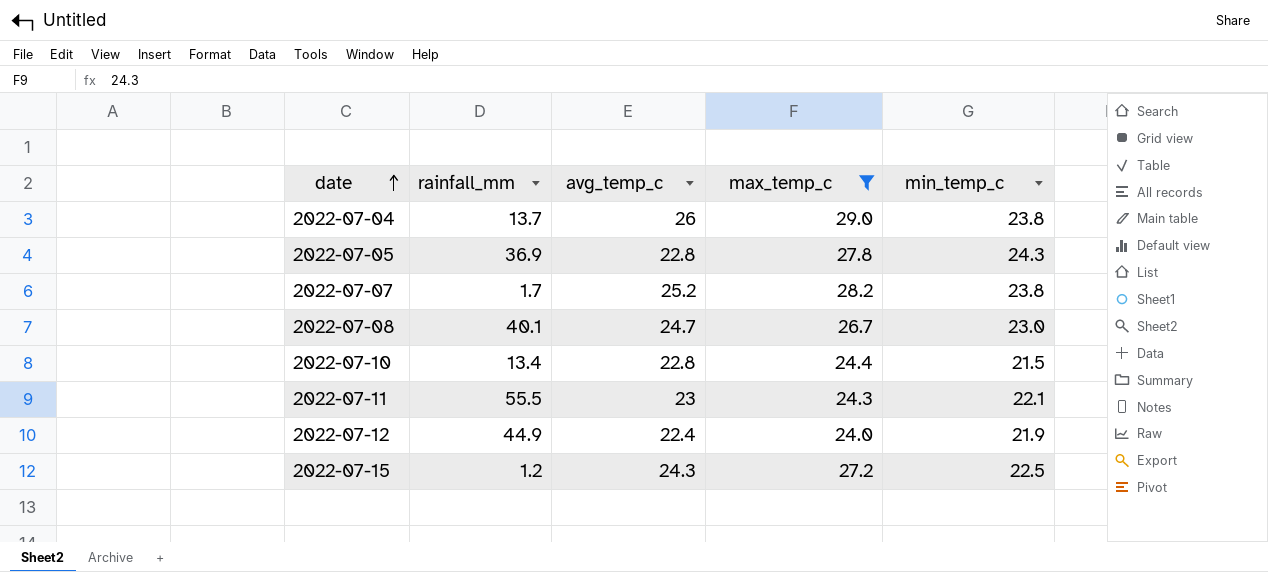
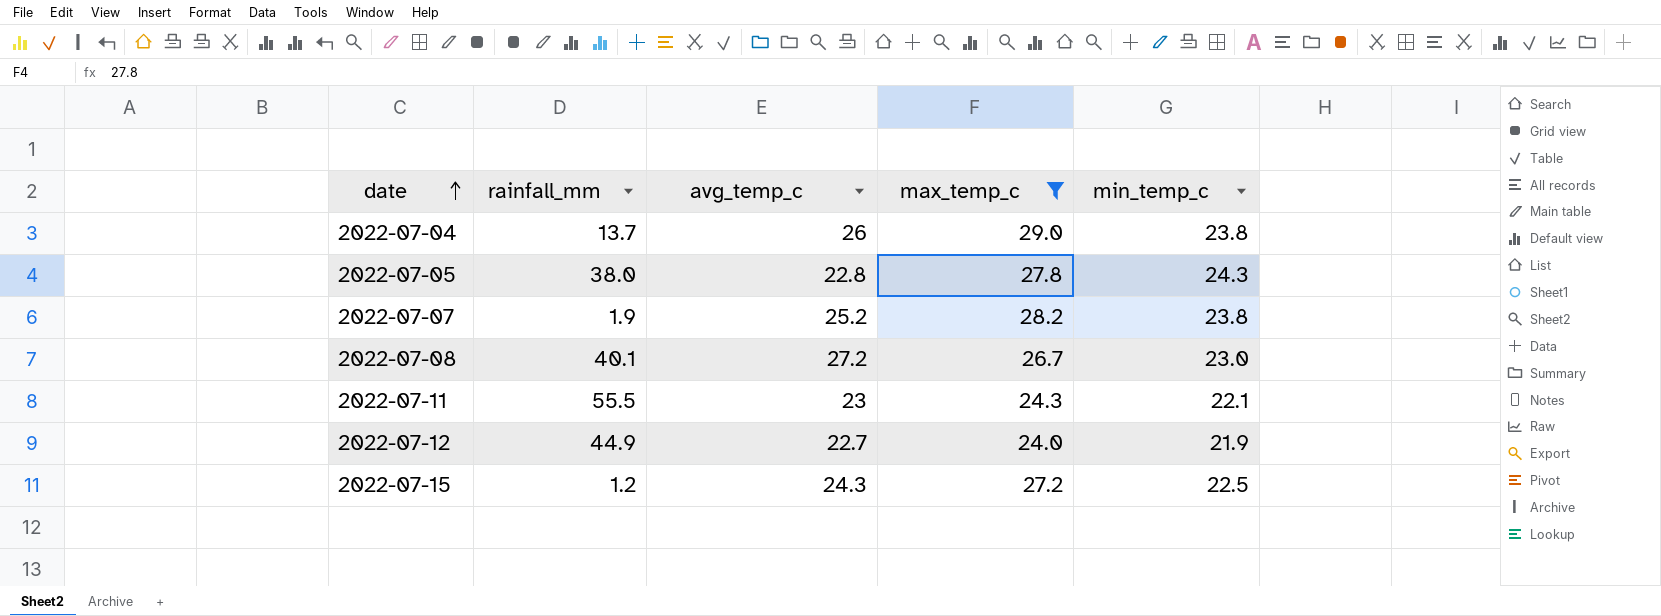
row 2022-07-10: 13.4 | 22.8 | 24.4 | 21.5 -> none
2022-07-05 | rainfall_mm: 36.9 -> 38.0
2022-07-07 | rainfall_mm: 1.7 -> 1.9
2022-07-08 | avg_temp_c: 24.7 -> 27.2
2022-07-12 | avg_temp_c: 22.4 -> 22.7

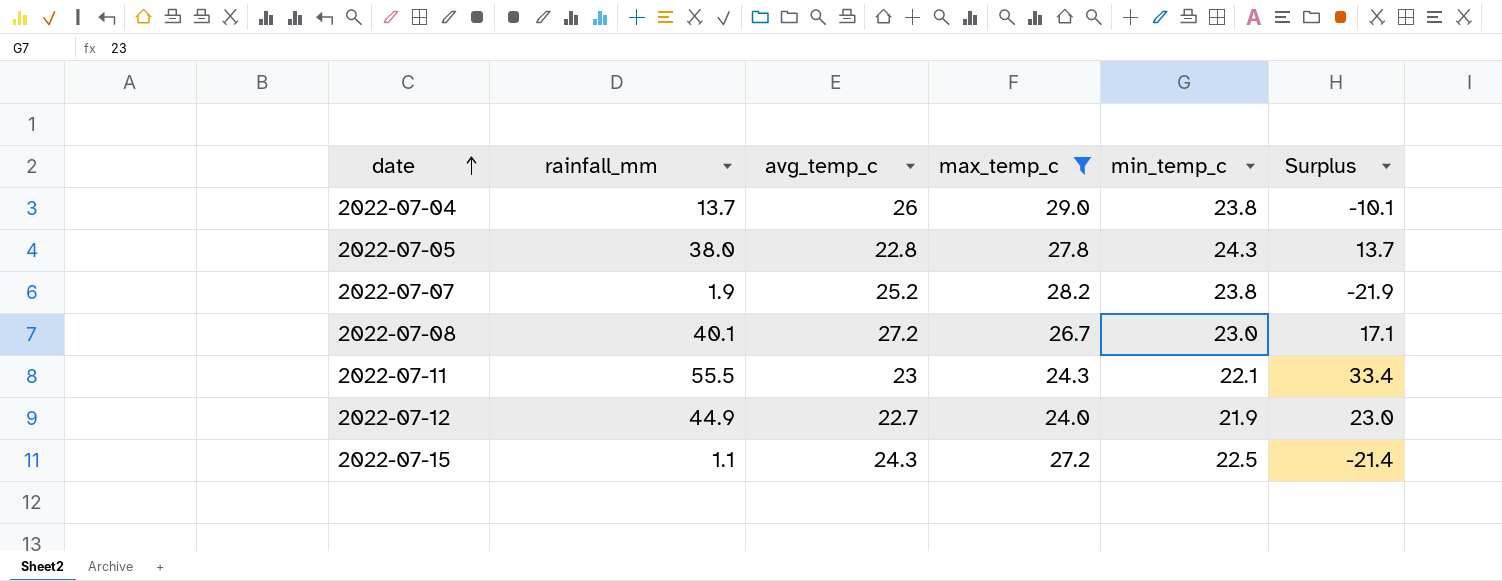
column Surplus | formula: none -> [rainfall_mm] - [min_temp_c]
2022-07-15 | rainfall_mm: 1.2 -> 1.1

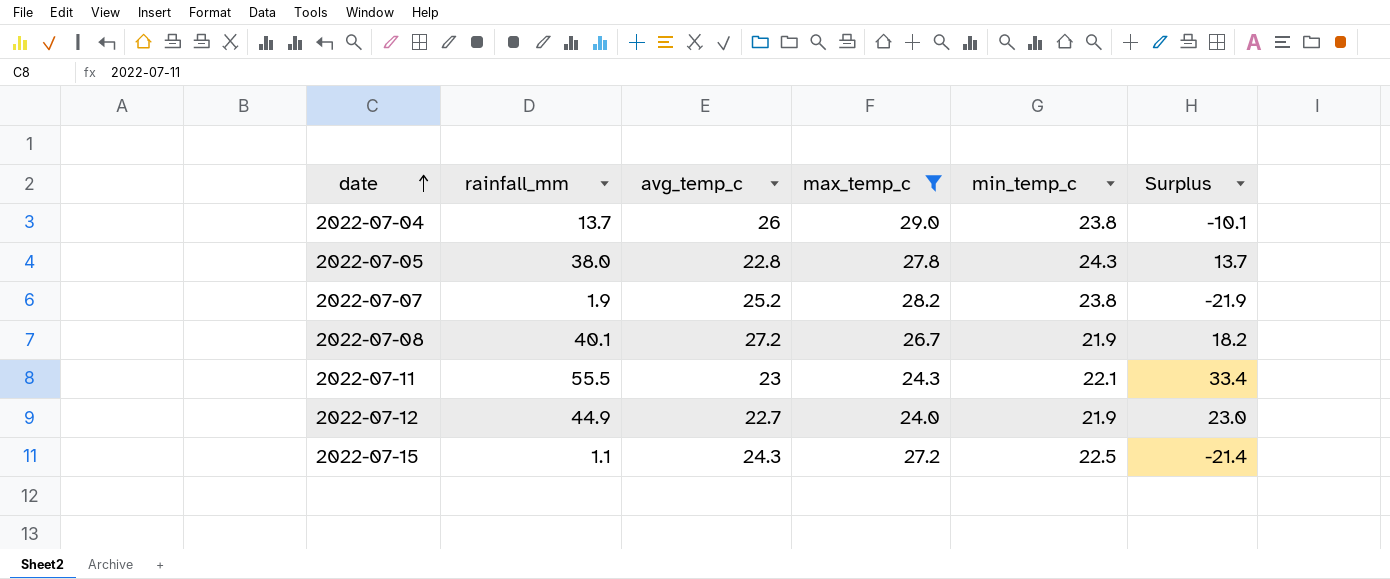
2022-07-08 | min_temp_c: 23.0 -> 21.9
2022-07-08 | Surplus: 17.1 -> 18.2

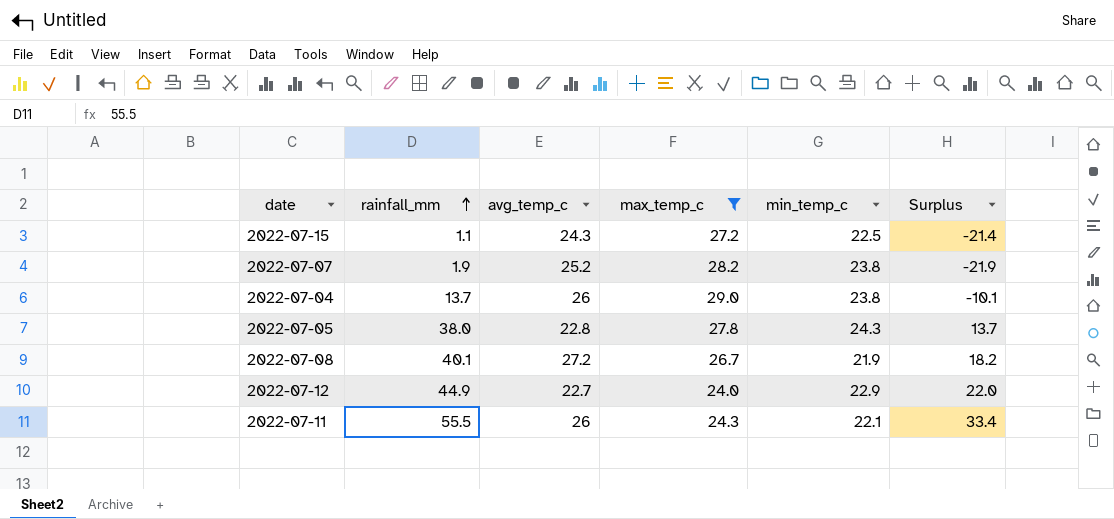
row order: date ascending -> rainfall_mm ascending
2022-07-12 | min_temp_c: 21.9 -> 22.9
2022-07-12 | Surplus: 23.0 -> 22.0
2022-07-11 | avg_temp_c: 23 -> 26

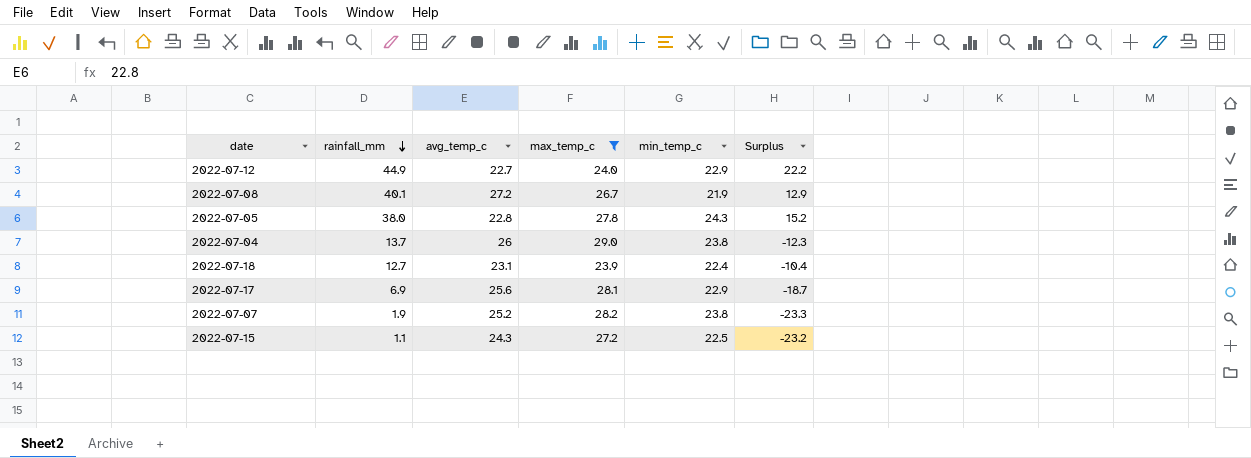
row order: rainfall_mm ascending -> rainfall_mm descending
column Surplus | formula: [rainfall_mm] - [min_temp_c] -> [rainfall_mm] - [avg_temp_c]
row 2022-07-11: 55.5 | 26 | 24.3 | 22.1 | 33.4 -> none
row 2022-07-18: none -> 12.7 | 23.1 | 23.9 | 22.4 | -10.4
row 2022-07-17: none -> 6.9 | 25.6 | 28.1 | 22.9 | -18.7

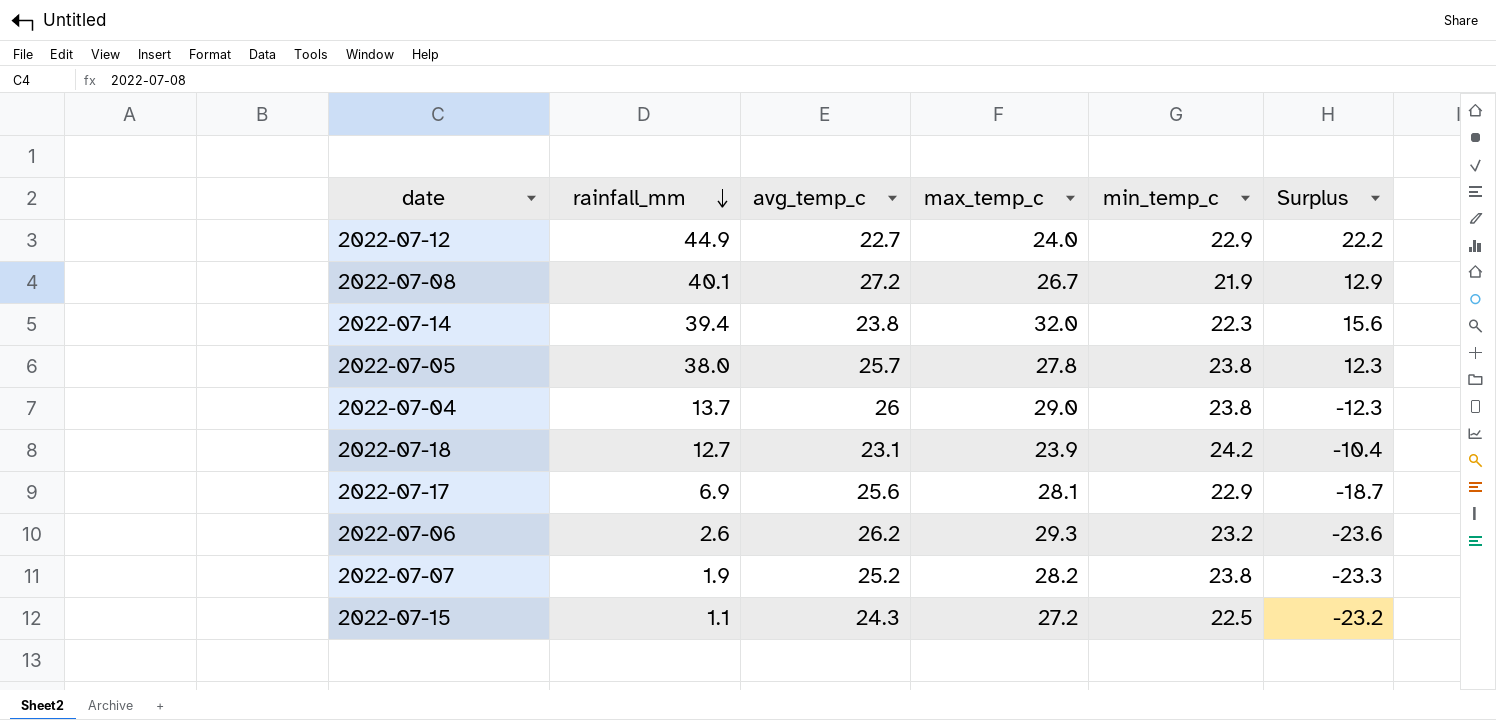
filter: max_temp_c <= 29.0 -> none
2022-07-05 | avg_temp_c: 22.8 -> 25.7
2022-07-05 | min_temp_c: 24.3 -> 23.8
2022-07-05 | Surplus: 15.2 -> 12.3
2022-07-18 | min_temp_c: 22.4 -> 24.2

